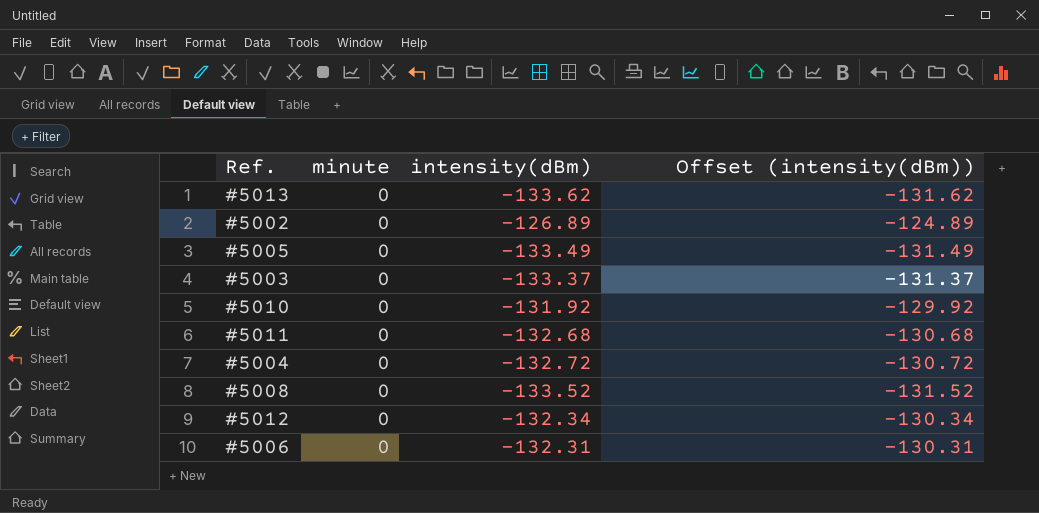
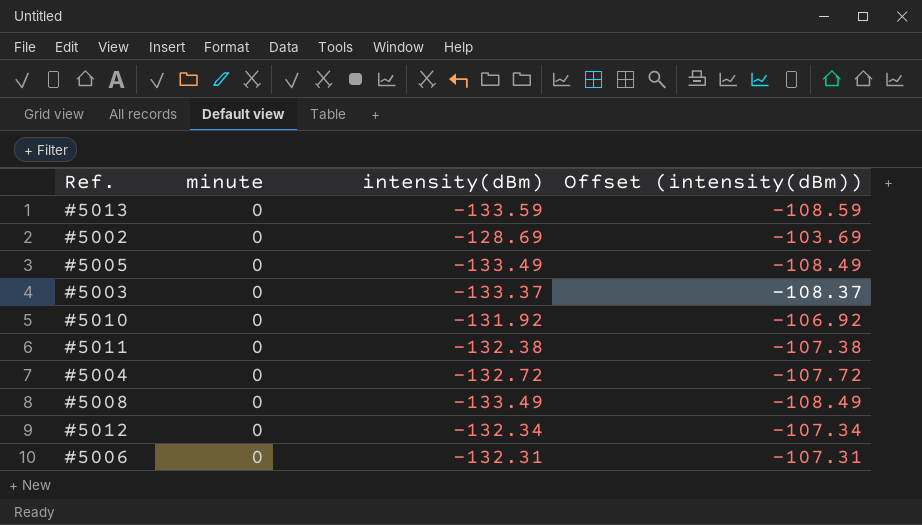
column Offset (intensity(dBm)) | formula: [intensity(dBm)] + 2 -> [intensity(dBm)] + 25
#5013 | intensity(dBm): -133.62 -> -133.59
#5002 | intensity(dBm): -126.89 -> -128.69
#5011 | intensity(dBm): -132.68 -> -132.38
#5008 | intensity(dBm): -133.52 -> -133.49

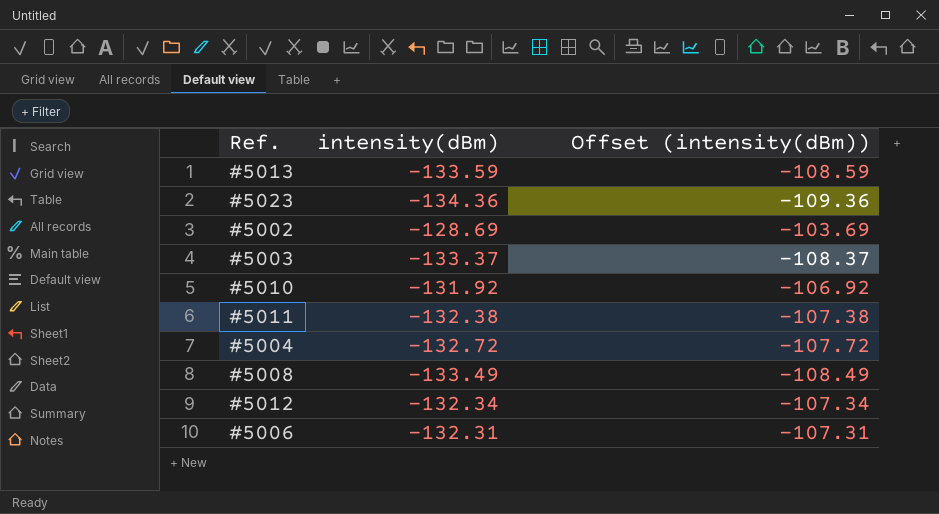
column minute | position: 2 -> none
row #5005: 0 | -133.49 | -108.49 -> none
row #5023: none -> -134.36 | -109.36

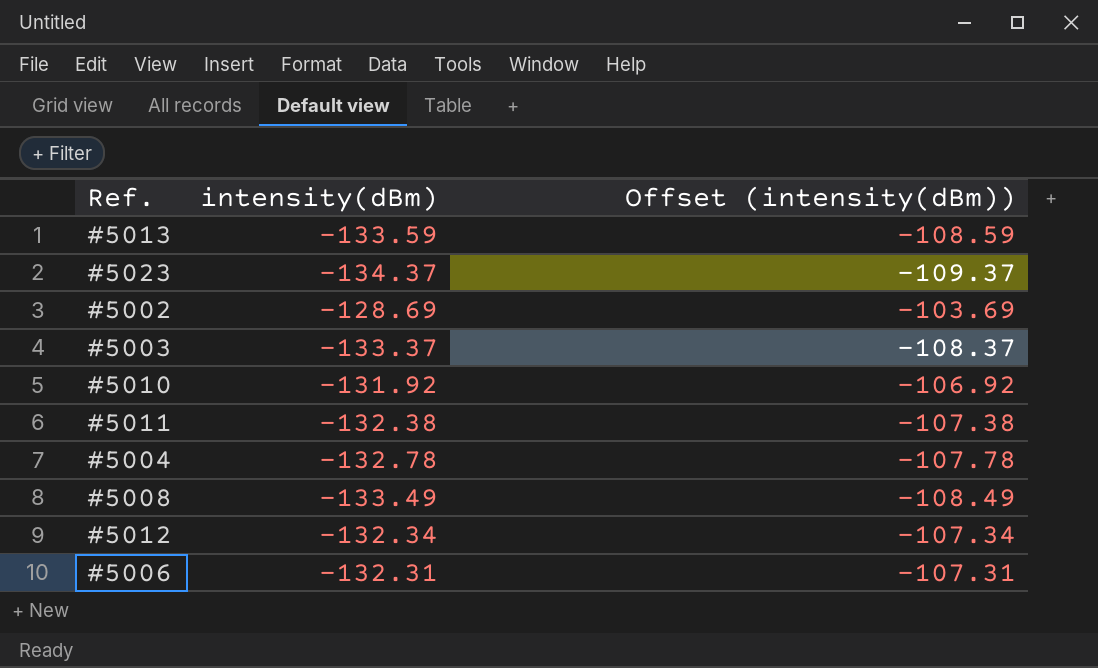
#5023 | intensity(dBm): -134.36 -> -134.37
#5023 | Offset (intensity(dBm)): -109.36 -> -109.37
#5004 | intensity(dBm): -132.72 -> -132.78
#5004 | Offset (intensity(dBm)): -107.72 -> -107.78

